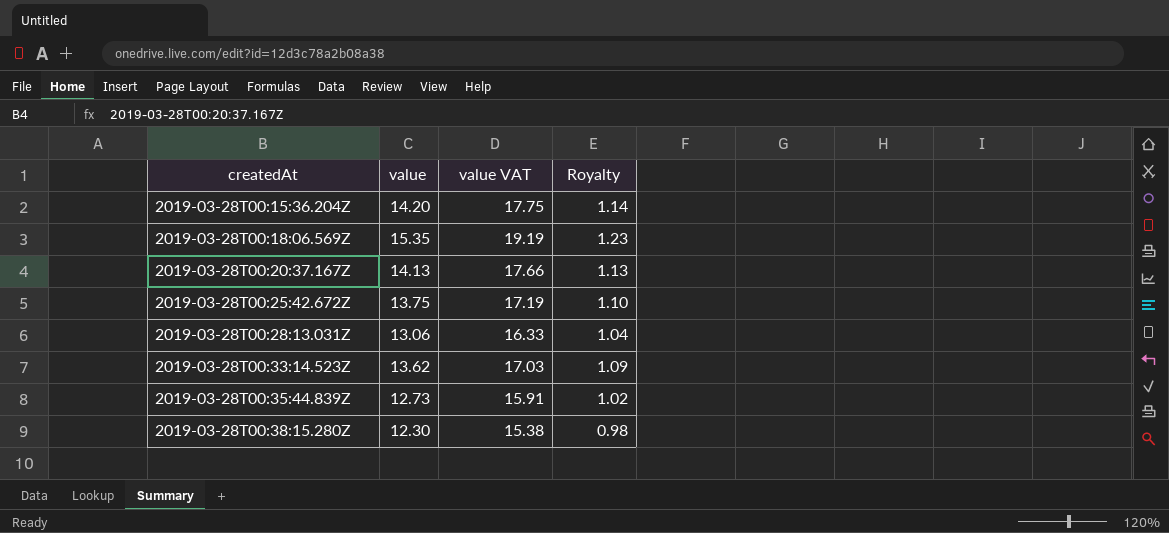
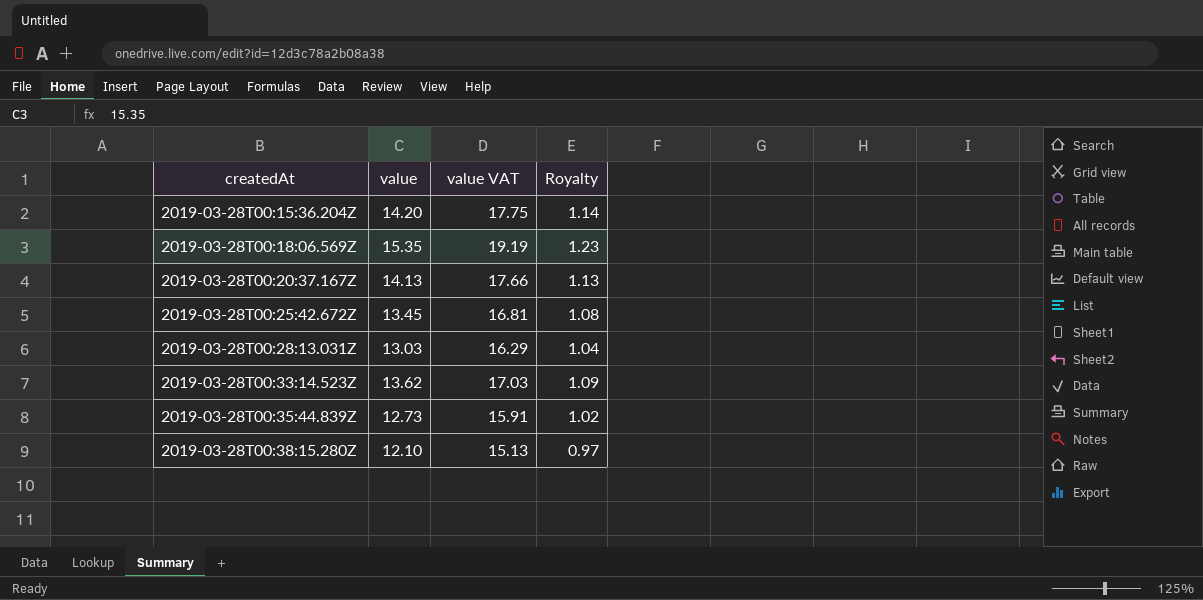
2019-03-28T00:25:42.672Z | value: 13.75 -> 13.45
2019-03-28T00:25:42.672Z | value VAT: 17.19 -> 16.81
2019-03-28T00:25:42.672Z | Royalty: 1.10 -> 1.08
2019-03-28T00:28:13.031Z | value: 13.06 -> 13.03
2019-03-28T00:28:13.031Z | value VAT: 16.33 -> 16.29
2019-03-28T00:38:15.280Z | value: 12.30 -> 12.10
2019-03-28T00:38:15.280Z | value VAT: 15.38 -> 15.13
2019-03-28T00:38:15.280Z | Royalty: 0.98 -> 0.97

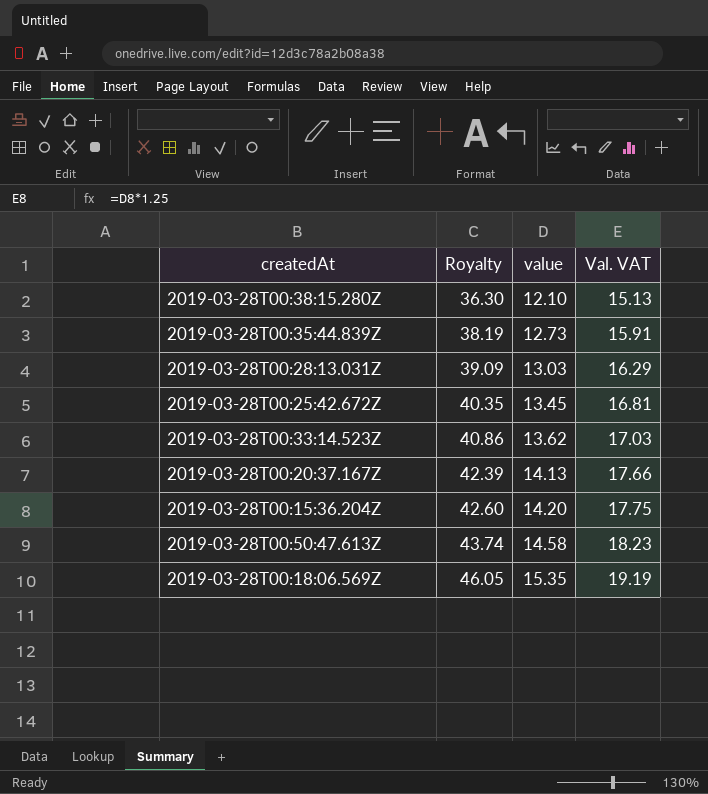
row order: createdAt ascending -> Royalty ascending
column Royalty | formula: [value] * 0.08 -> [value] * 3
column Royalty | position: 4 -> 2
column name: value VAT -> Val. VAT
row 2019-03-28T00:50:47.613Z: none -> 43.74 | 14.58 | 18.23

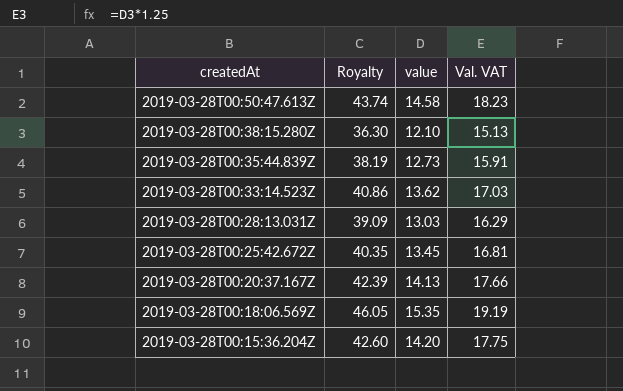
row order: Royalty ascending -> createdAt descending

